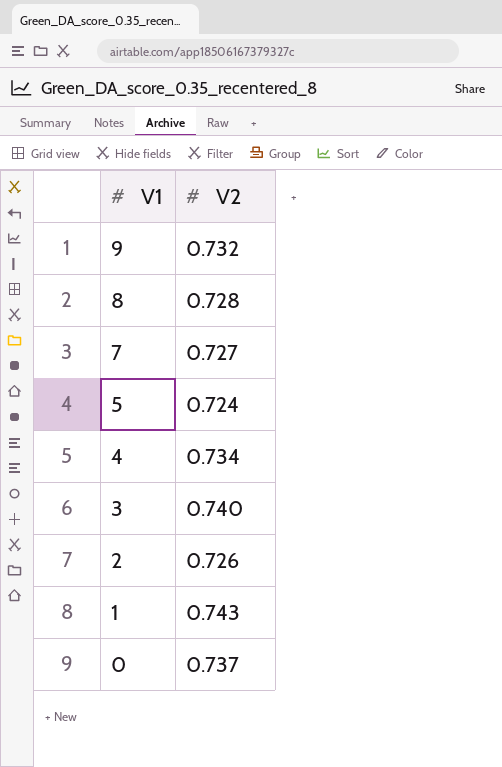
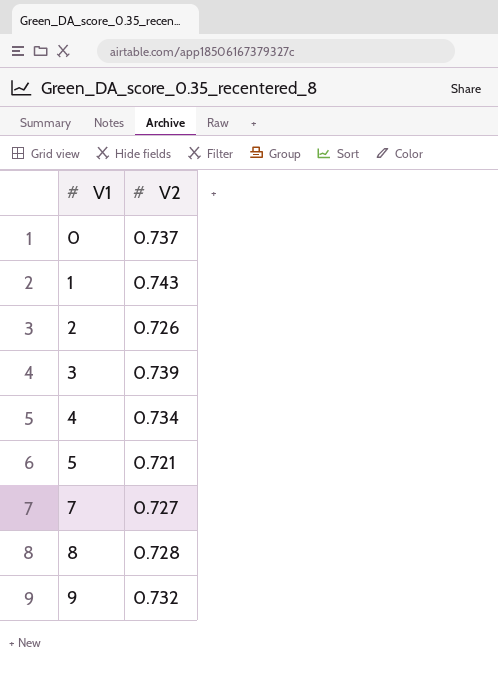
row order: V1 descending -> V1 ascending
3 | V2: 0.740 -> 0.739
5 | V2: 0.724 -> 0.721

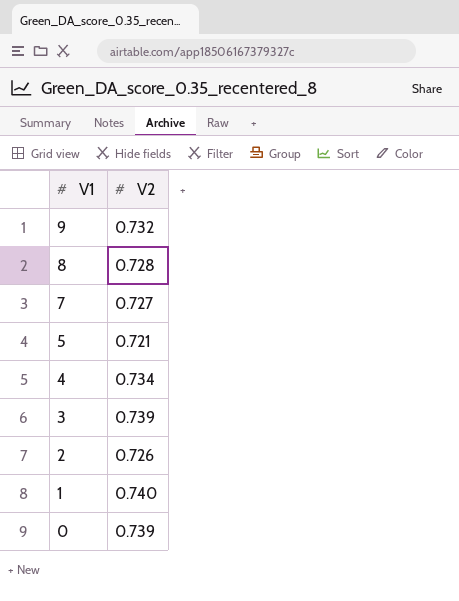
row order: V1 ascending -> V1 descending
1 | V2: 0.743 -> 0.740
0 | V2: 0.737 -> 0.739

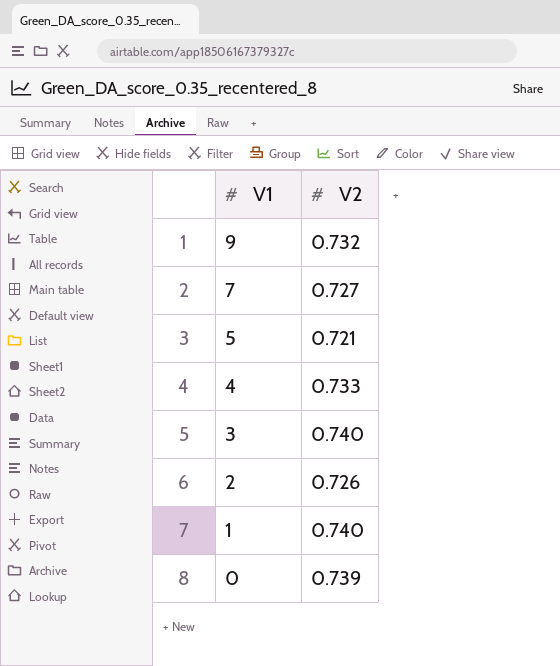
row 8: 0.728 -> none
4 | V2: 0.734 -> 0.733
3 | V2: 0.739 -> 0.740

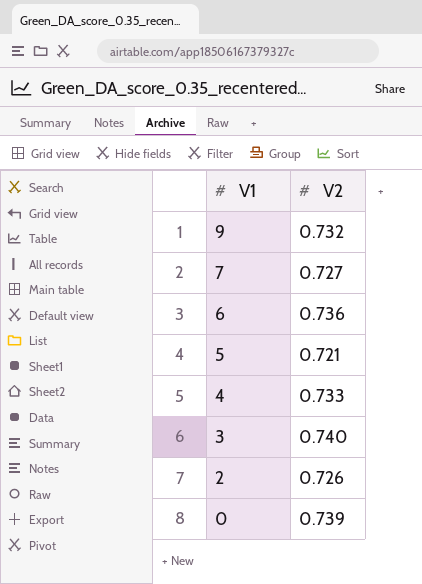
row 1: 0.740 -> none
row 6: none -> 0.736

